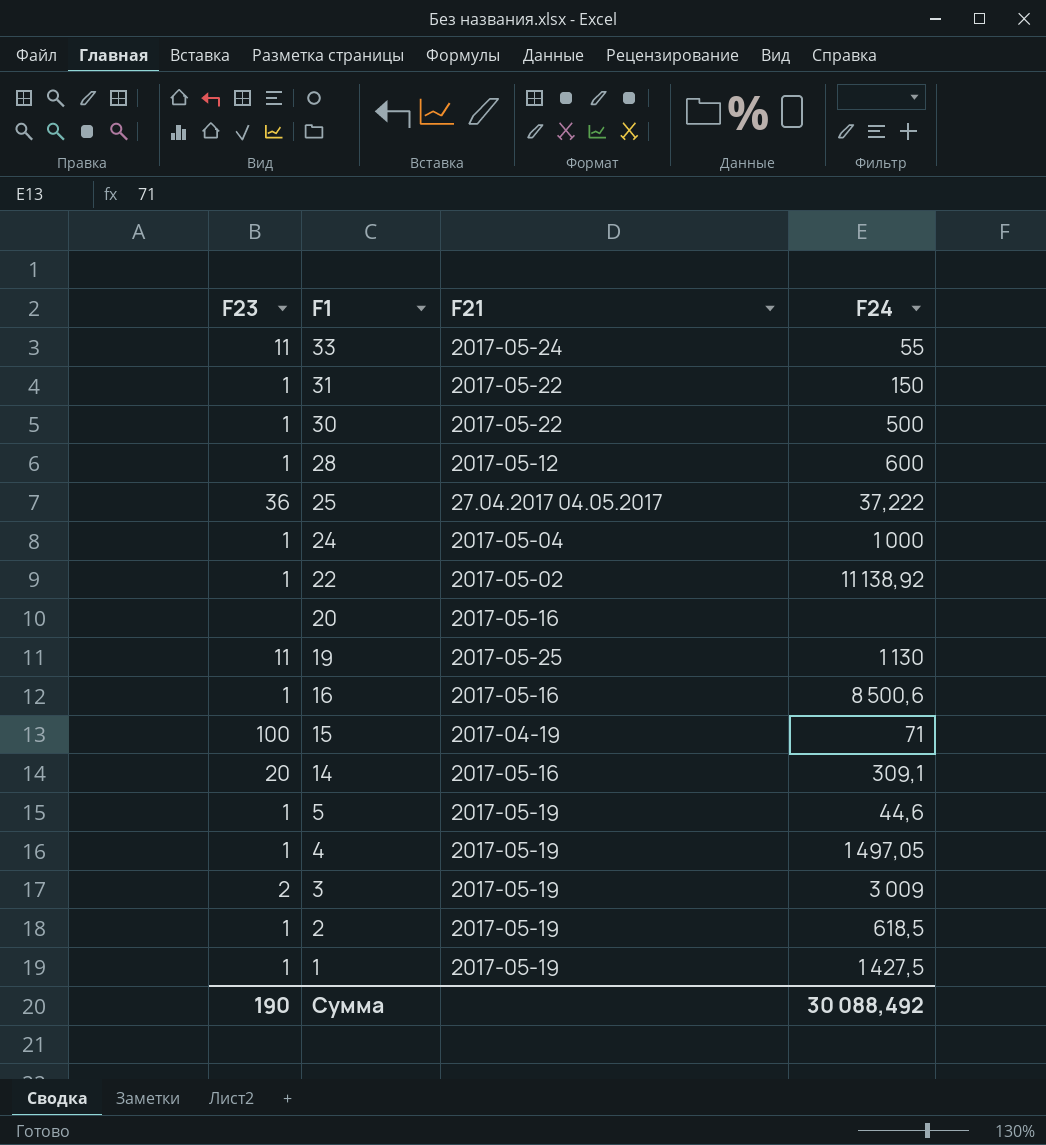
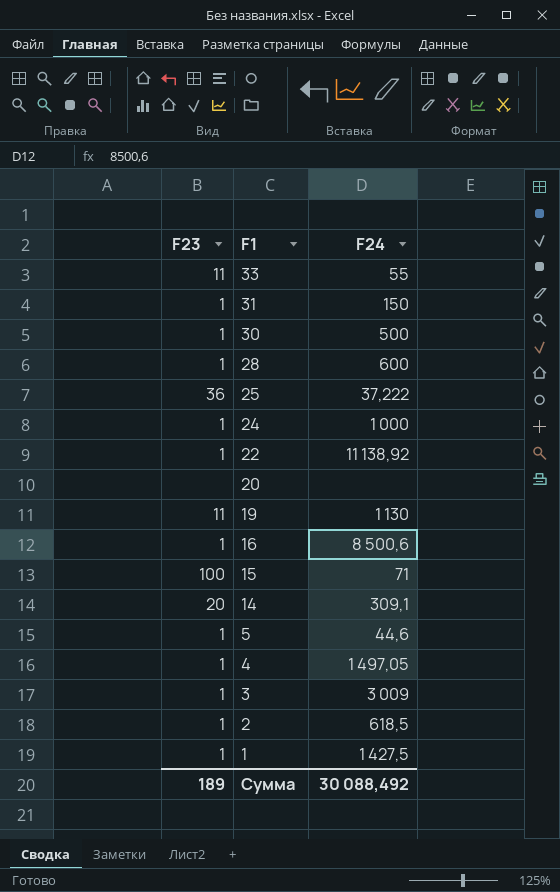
column F21 | position: 3 -> none
3 | F23: 2 -> 1
Сумма | F23: 190 -> 189

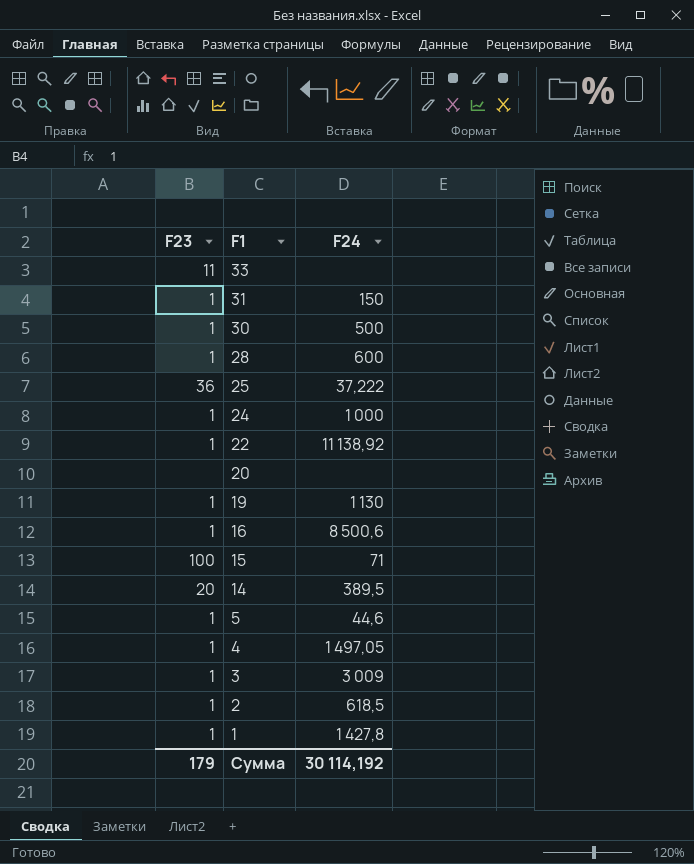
33 | F24: 55 -> none
19 | F23: 11 -> 1
14 | F24: 309,1 -> 389,5
1 | F24: 1 427,5 -> 1 427,8
Сумма | F23: 189 -> 179
Сумма | F24: 30 088,492 -> 30 114,192

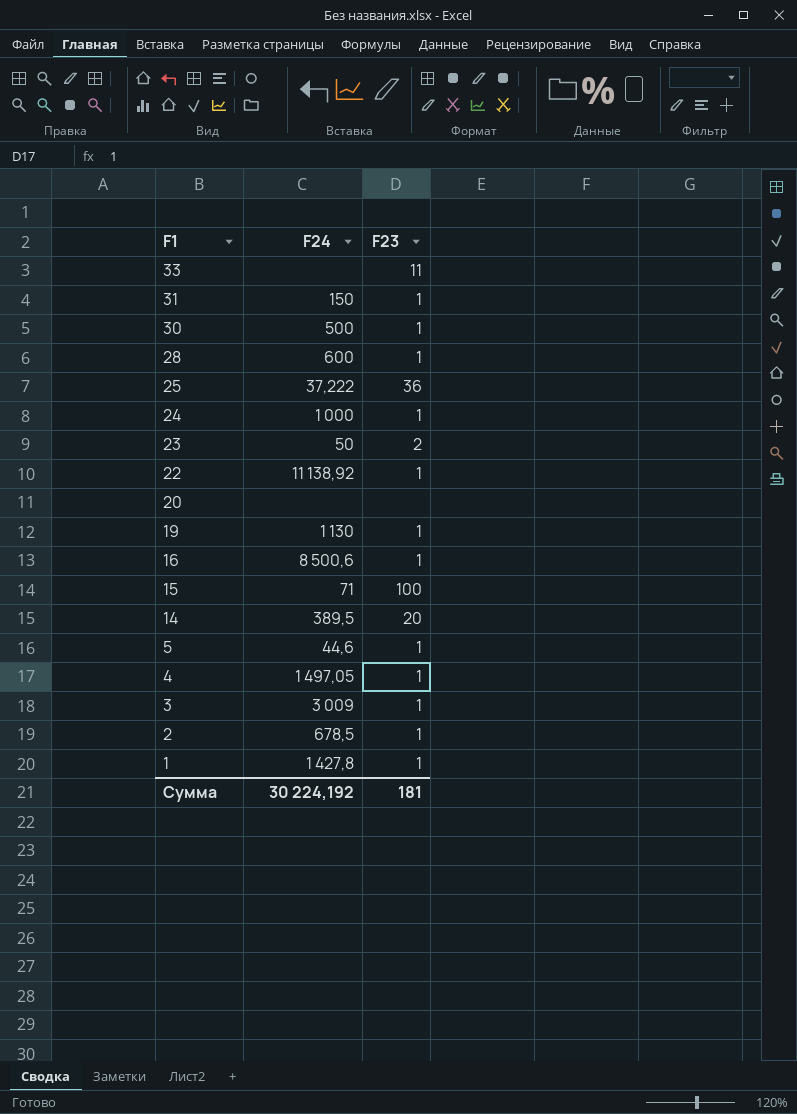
column F23 | position: 1 -> 3
row 23: none -> 50 | 2
2 | F24: 618,5 -> 678,5
Сумма | F24: 30 114,192 -> 30 224,192
Сумма | F23: 179 -> 181

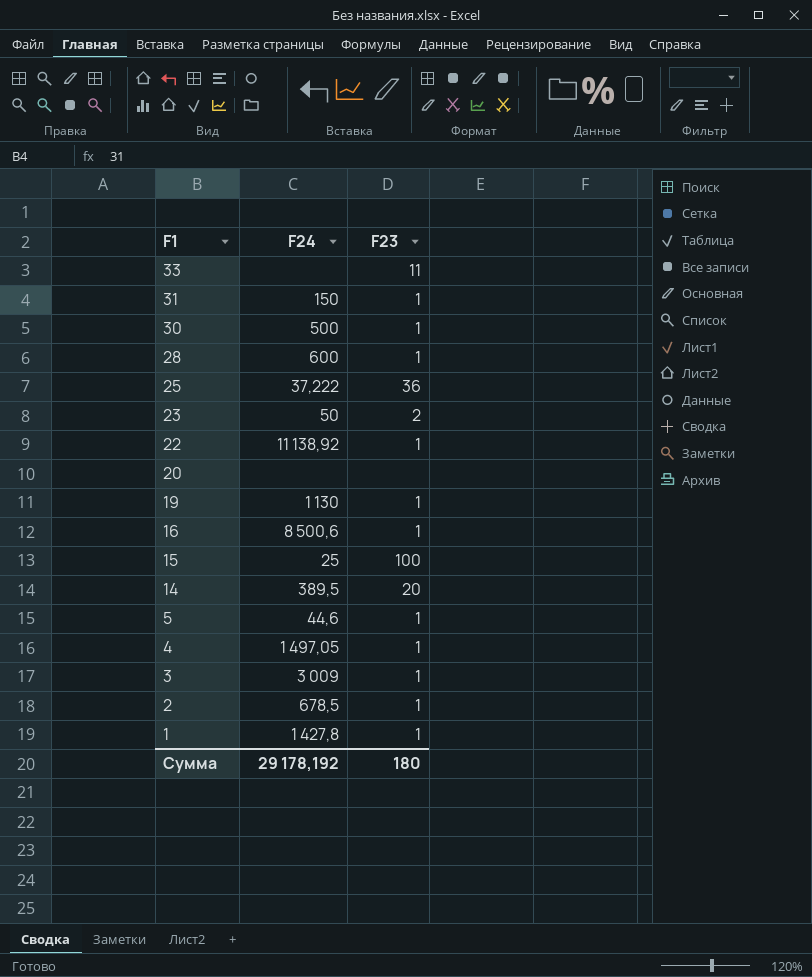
row 24: 1 000 | 1 -> none
15 | F24: 71 -> 25
Сумма | F24: 30 224,192 -> 29 178,192
Сумма | F23: 181 -> 180

